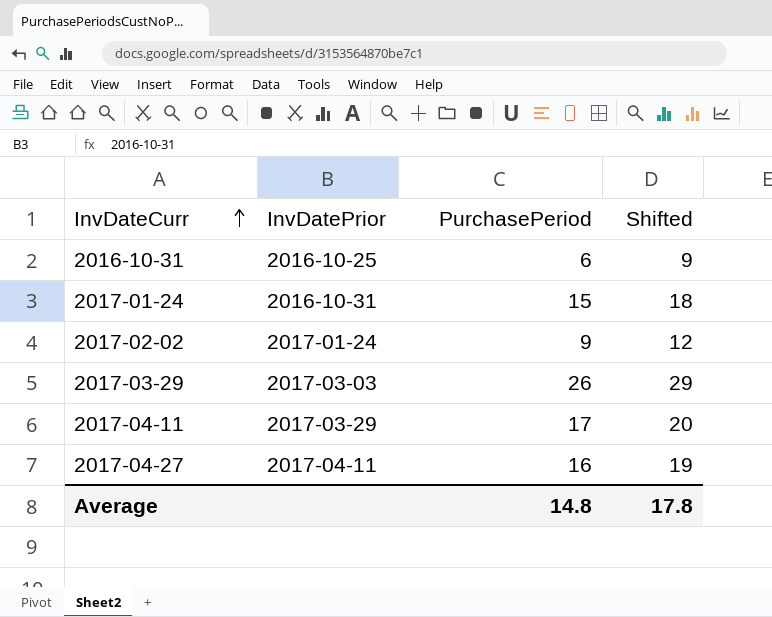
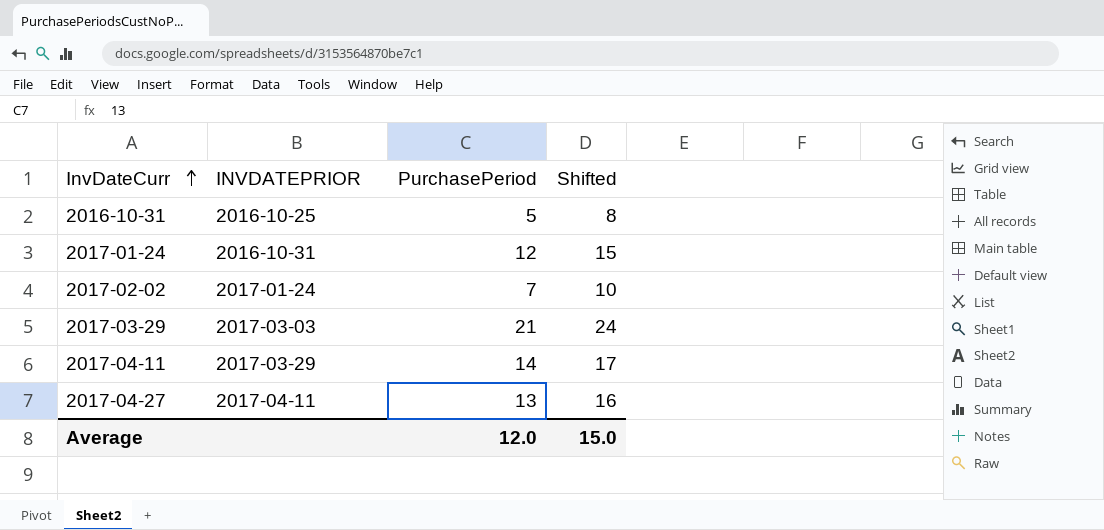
column name: InvDatePrior -> INVDATEPRIOR
2016-10-31 | PurchasePeriod: 6 -> 5
2016-10-31 | Shifted: 9 -> 8
2017-01-24 | PurchasePeriod: 15 -> 12
2017-01-24 | Shifted: 18 -> 15
2017-02-02 | PurchasePeriod: 9 -> 7
2017-02-02 | Shifted: 12 -> 10
2017-03-29 | PurchasePeriod: 26 -> 21
2017-03-29 | Shifted: 29 -> 24
2017-04-11 | PurchasePeriod: 17 -> 14
2017-04-11 | Shifted: 20 -> 17
2017-04-27 | PurchasePeriod: 16 -> 13
2017-04-27 | Shifted: 19 -> 16
Average | PurchasePeriod: 14.8 -> 12.0
Average | Shifted: 17.8 -> 15.0

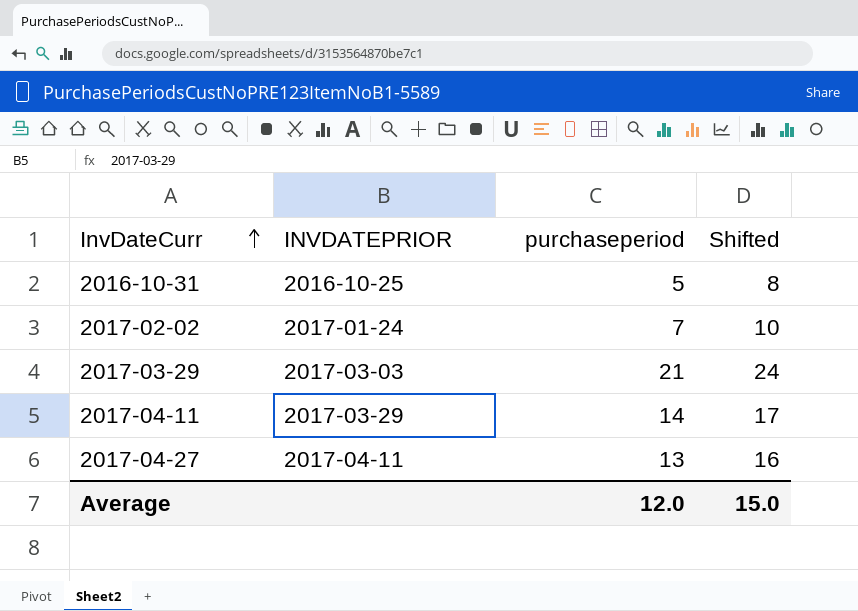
column name: PurchasePeriod -> purchaseperiod
row 2017-01-24: 2016-10-31 | 12 | 15 -> none

